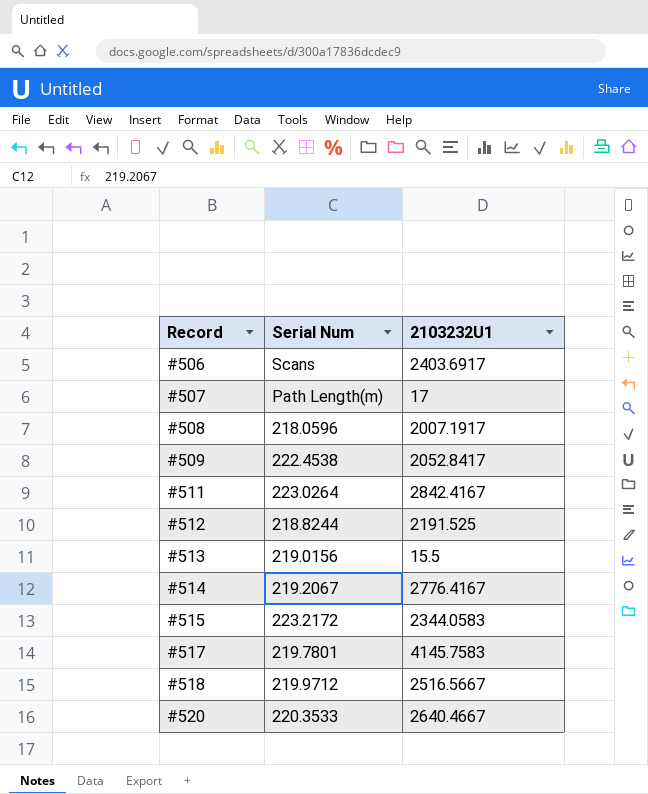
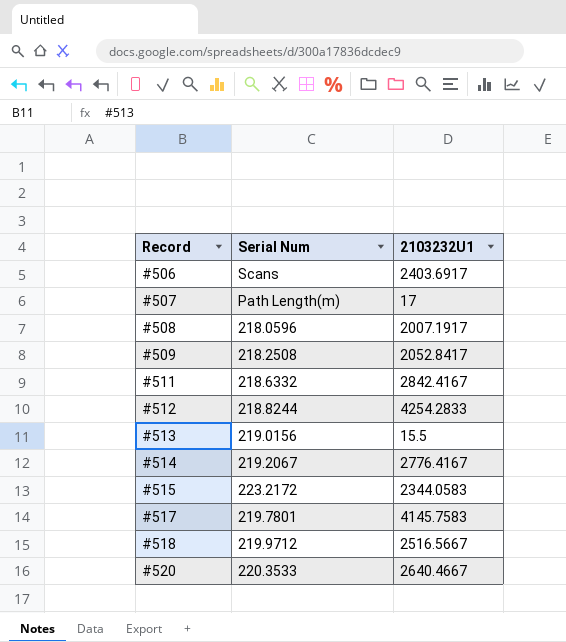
#509 | Serial Num: 222.4538 -> 218.2508
#511 | Serial Num: 223.0264 -> 218.6332
#512 | 2103232U1: 2191.525 -> 4254.2833

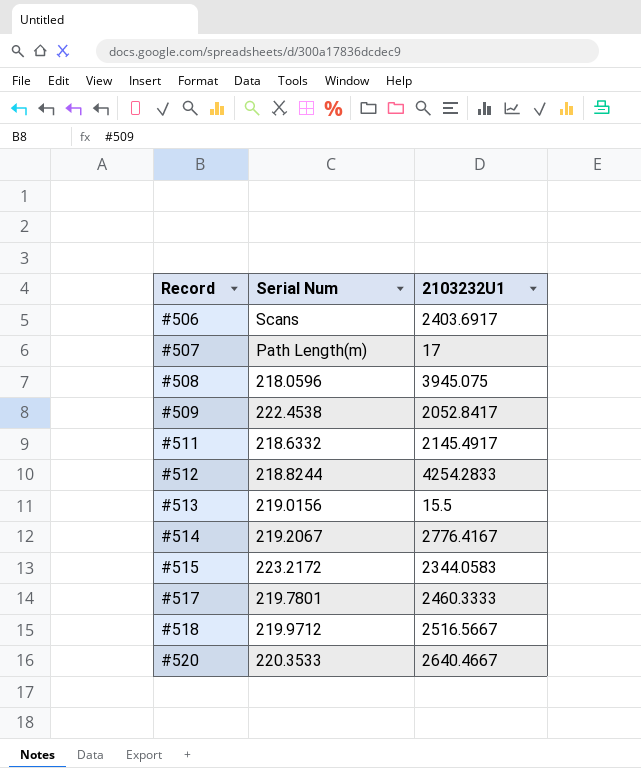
#508 | 2103232U1: 2007.1917 -> 3945.075
#509 | Serial Num: 218.2508 -> 222.4538
#511 | 2103232U1: 2842.4167 -> 2145.4917
#517 | 2103232U1: 4145.7583 -> 2460.3333

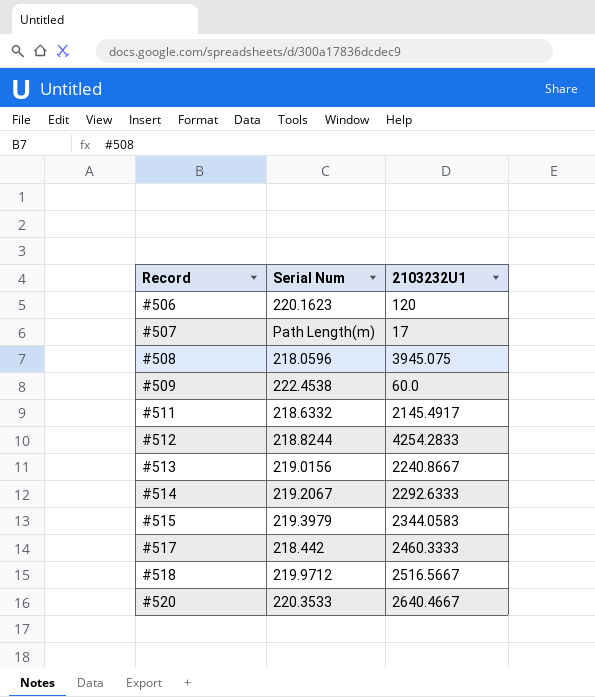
#506 | Serial Num: Scans -> 220.1623
#506 | 2103232U1: 2403.6917 -> 120
#509 | 2103232U1: 2052.8417 -> 60.0
#513 | 2103232U1: 15.5 -> 2240.8667
#514 | 2103232U1: 2776.4167 -> 2292.6333
#515 | Serial Num: 223.2172 -> 219.3979
#517 | Serial Num: 219.7801 -> 218.442

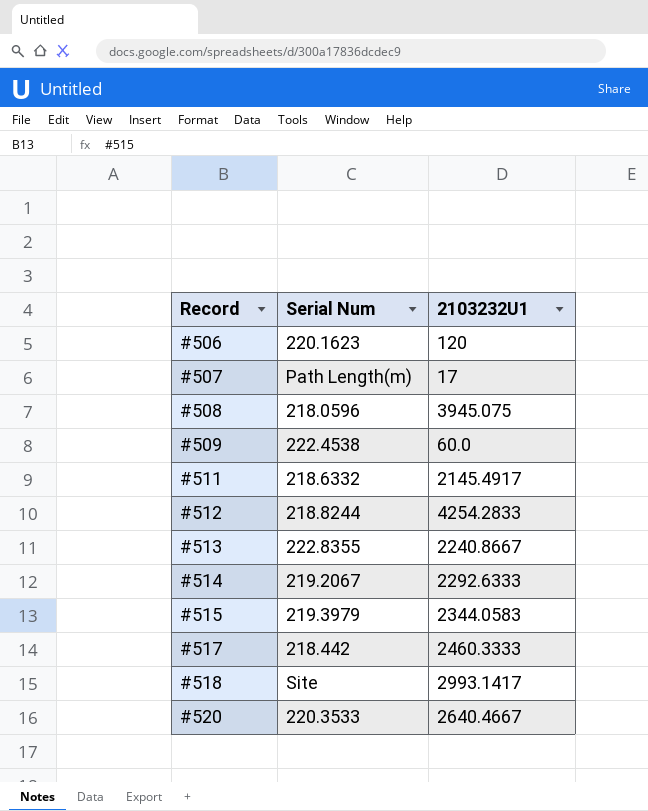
#513 | Serial Num: 219.0156 -> 222.8355
#518 | Serial Num: 219.9712 -> Site
#518 | 2103232U1: 2516.5667 -> 2993.1417

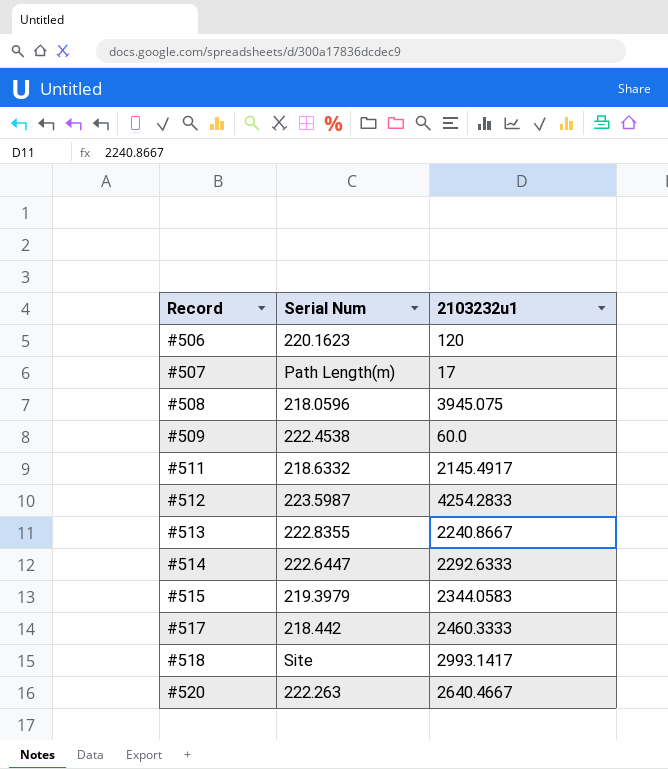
column name: 2103232U1 -> 2103232u1
#512 | Serial Num: 218.8244 -> 223.5987
#514 | Serial Num: 219.2067 -> 222.6447
#520 | Serial Num: 220.3533 -> 222.263

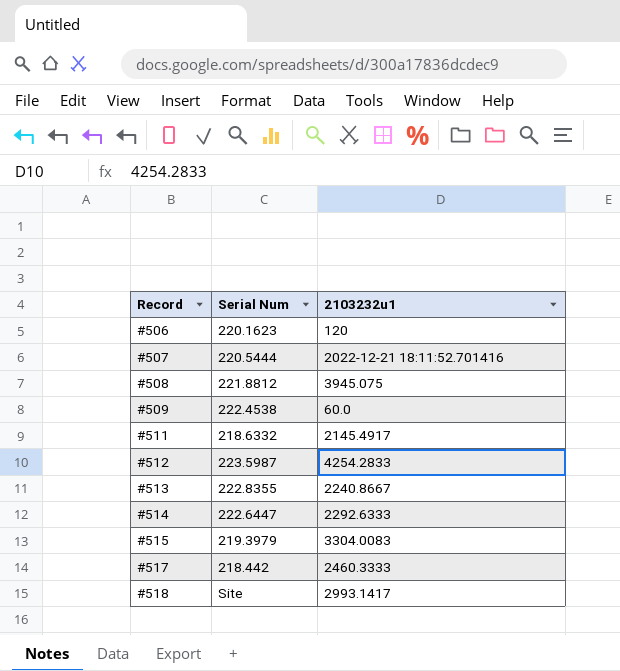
row #520: 222.263 | 2640.4667 -> none
#507 | Serial Num: Path Length(m) -> 220.5444
#507 | 2103232u1: 17 -> 2022-12-21 18:11:52.701416
#508 | Serial Num: 218.0596 -> 221.8812
#515 | 2103232u1: 2344.0583 -> 3304.0083

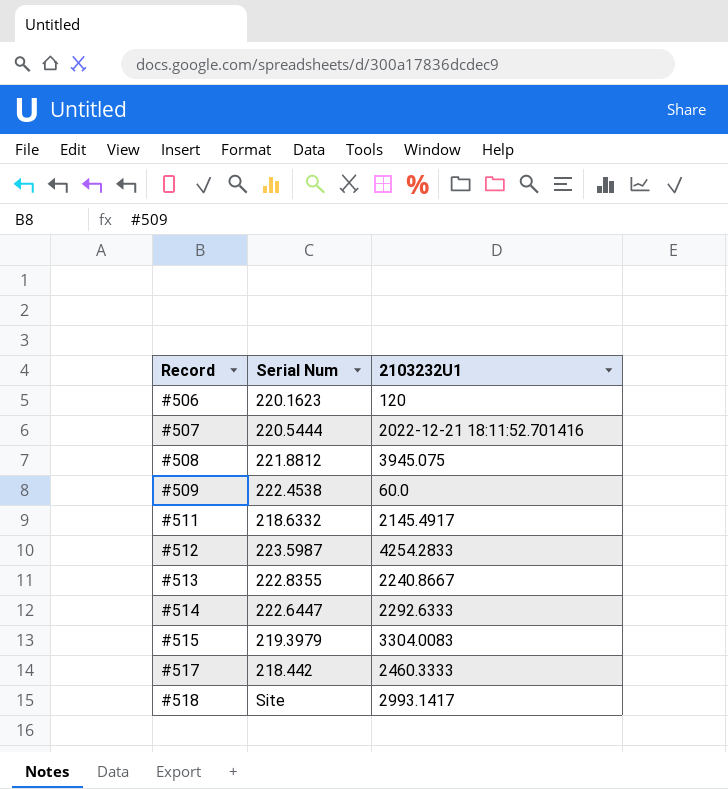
column name: 2103232u1 -> 2103232U1

